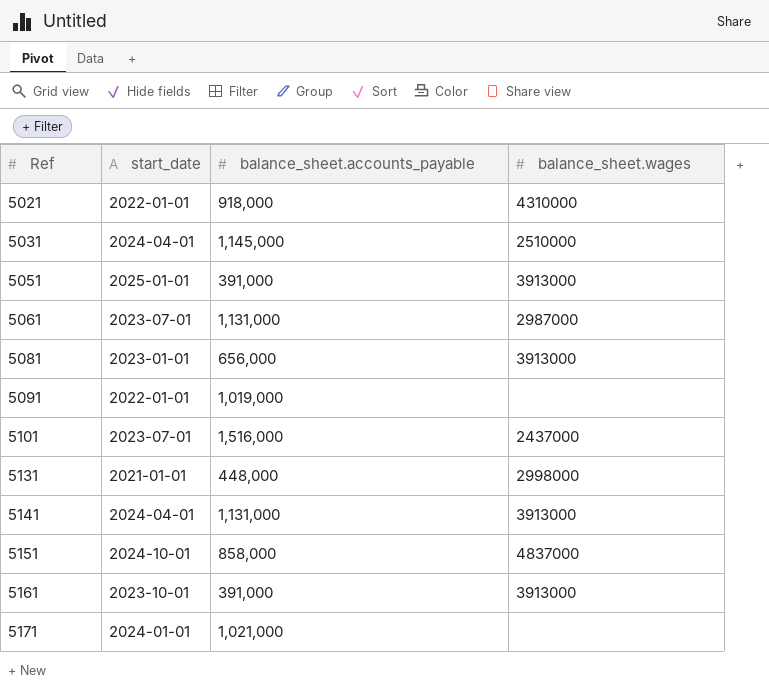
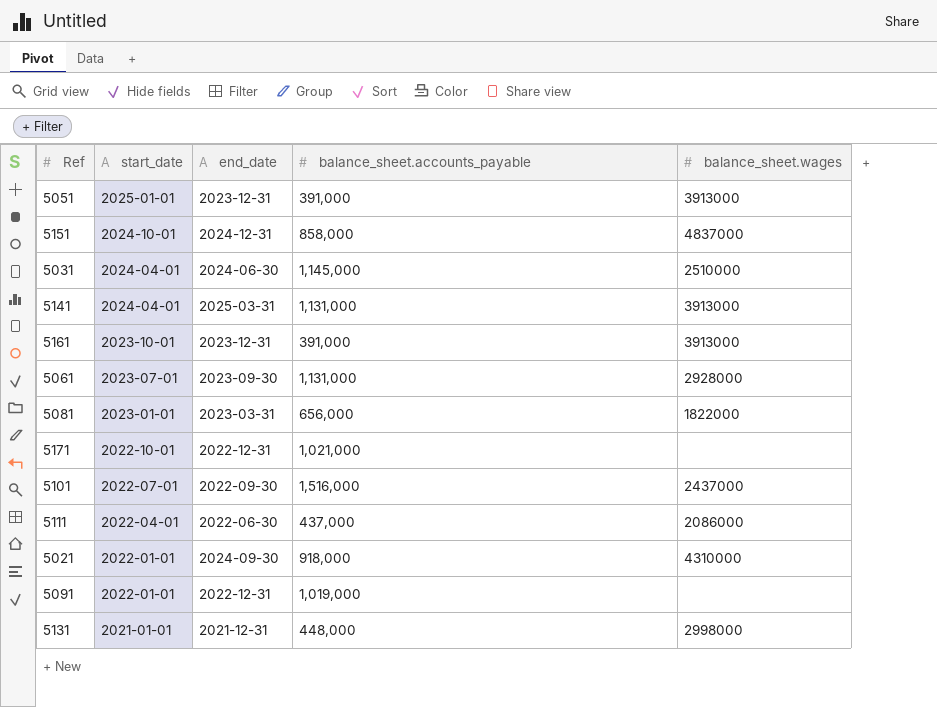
row order: Ref ascending -> start_date descending
column end_date | position: none -> 3
5061 | balance_sheet.wages: 2987000 -> 2928000
5081 | balance_sheet.wages: 3913000 -> 1822000
5171 | start_date: 2024-01-01 -> 2022-10-01
5101 | start_date: 2023-07-01 -> 2022-07-01
row 5111: none -> 2022-04-01 | 2022-06-30 | 437,000 | 2086000

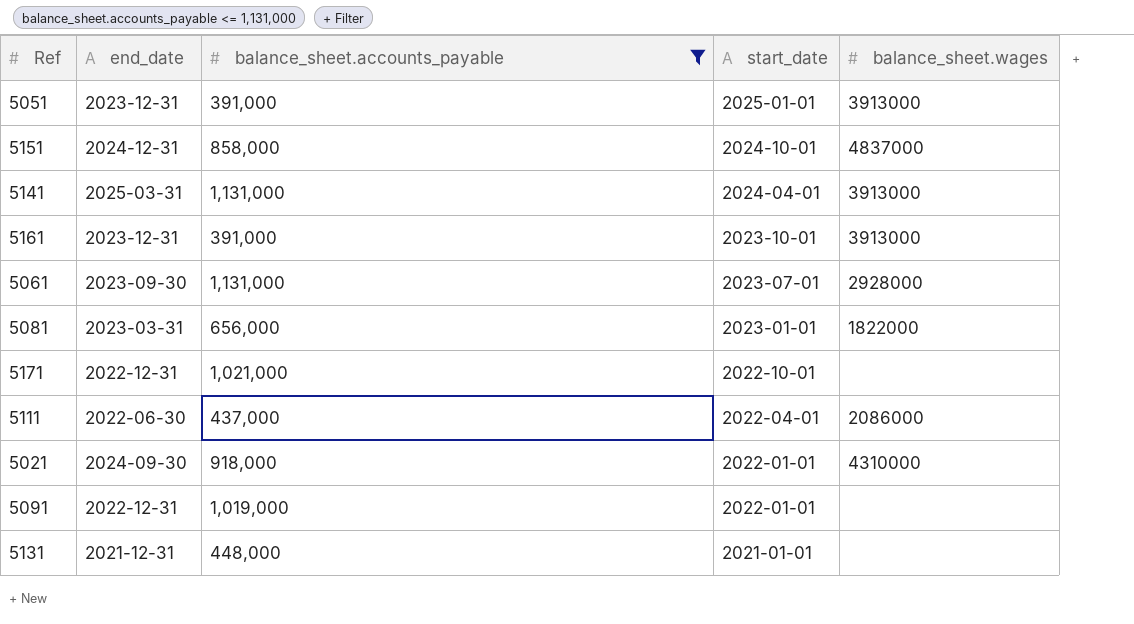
filter: none -> balance_sheet.accounts_payable <= 1,131,000
column start_date | position: 2 -> 4
5131 | balance_sheet.wages: 2998000 -> none

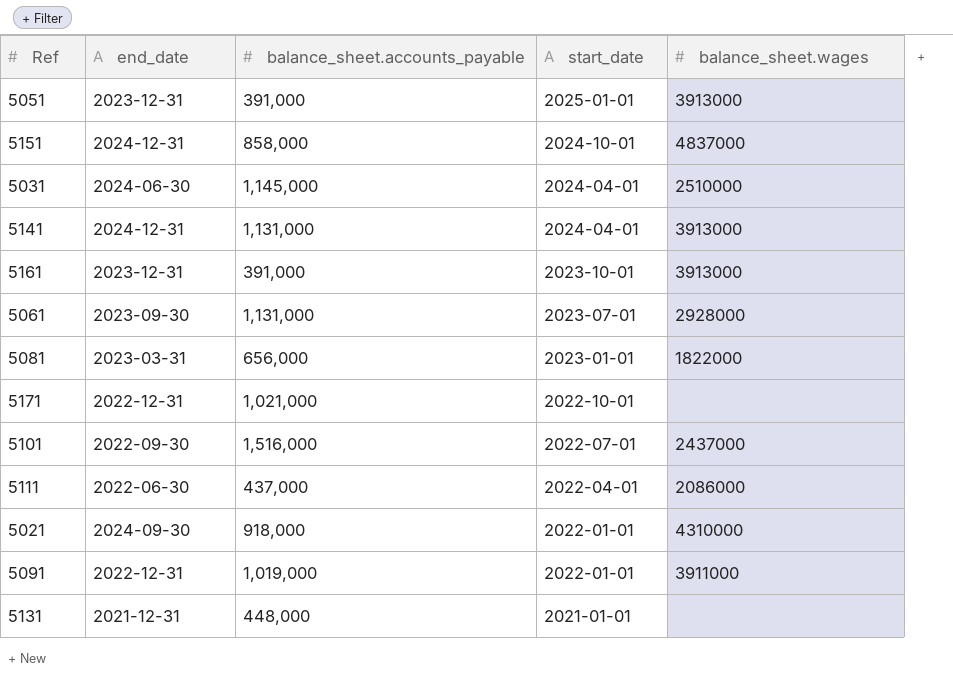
filter: balance_sheet.accounts_payable <= 1,131,000 -> none
5141 | end_date: 2025-03-31 -> 2024-12-31
5091 | balance_sheet.wages: none -> 3911000

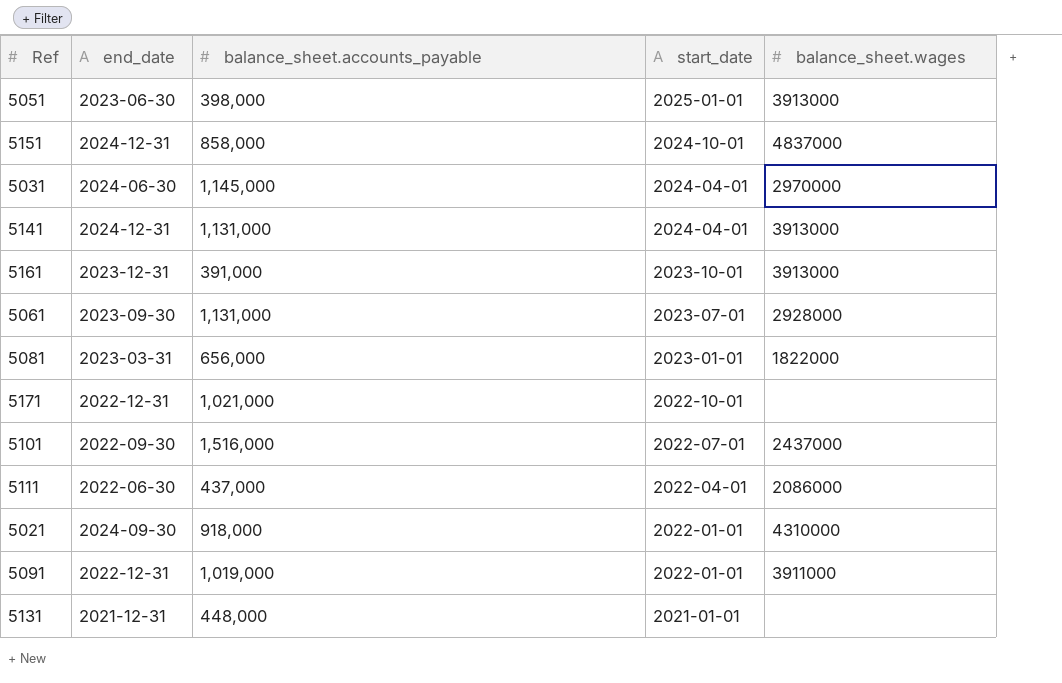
5051 | end_date: 2023-12-31 -> 2023-06-30
5051 | balance_sheet.accounts_payable: 391,000 -> 398,000
5031 | balance_sheet.wages: 2510000 -> 2970000

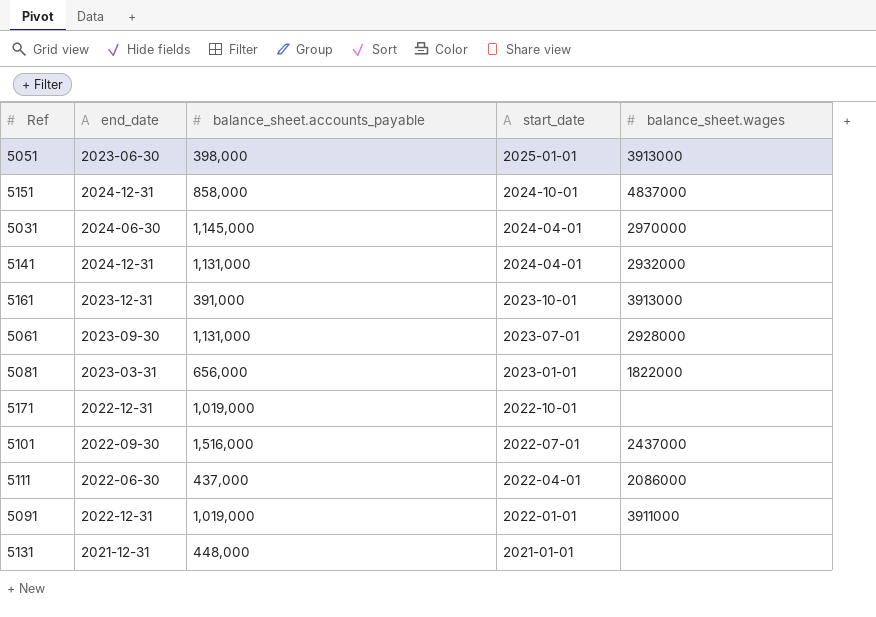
row 5021: 2024-09-30 | 918,000 | 2022-01-01 | 4310000 -> none
5141 | balance_sheet.wages: 3913000 -> 2932000
5171 | balance_sheet.accounts_payable: 1,021,000 -> 1,019,000

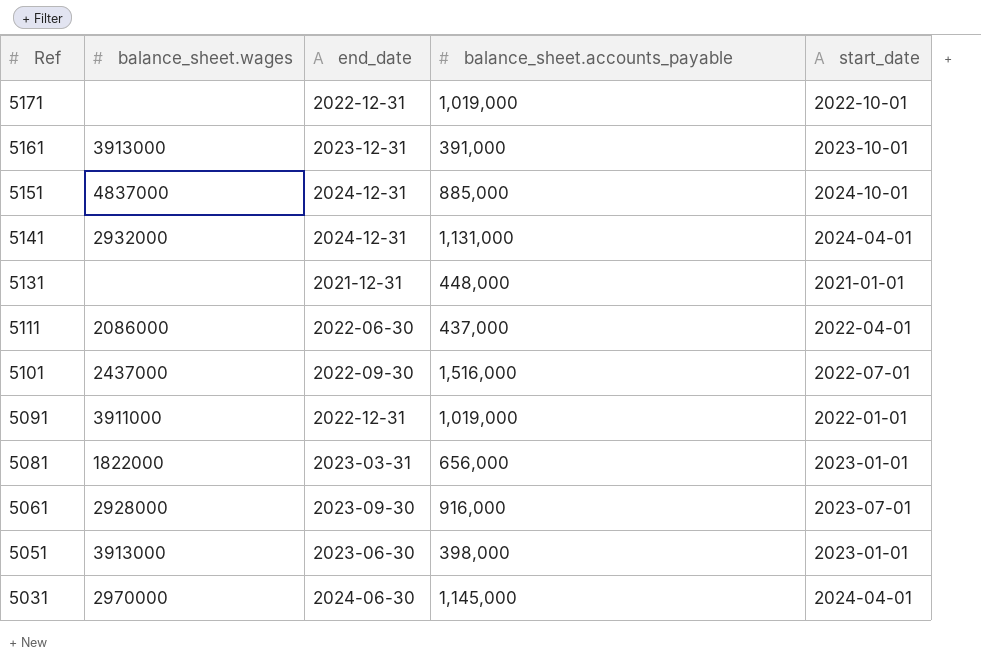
row order: start_date descending -> Ref descending
column balance_sheet.wages | position: 5 -> 2
5151 | balance_sheet.accounts_payable: 858,000 -> 885,000
5061 | balance_sheet.accounts_payable: 1,131,000 -> 916,000
5051 | start_date: 2025-01-01 -> 2023-01-01

